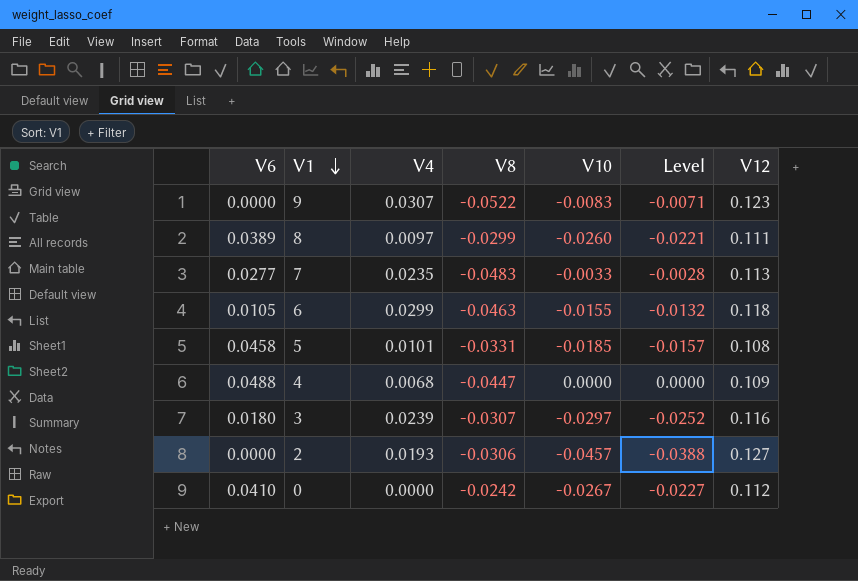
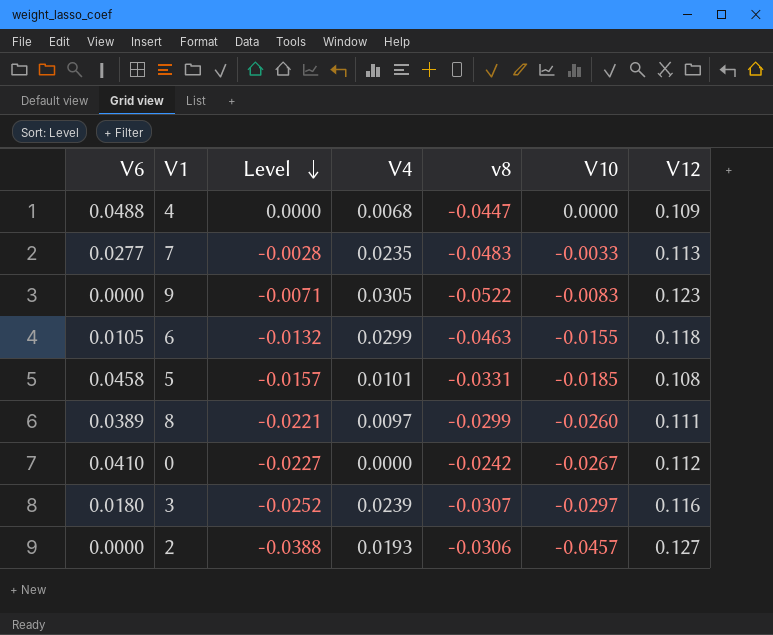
row order: V1 descending -> Level descending
column Level | position: 6 -> 3
column name: V8 -> v8
9 | V4: 0.0307 -> 0.0305

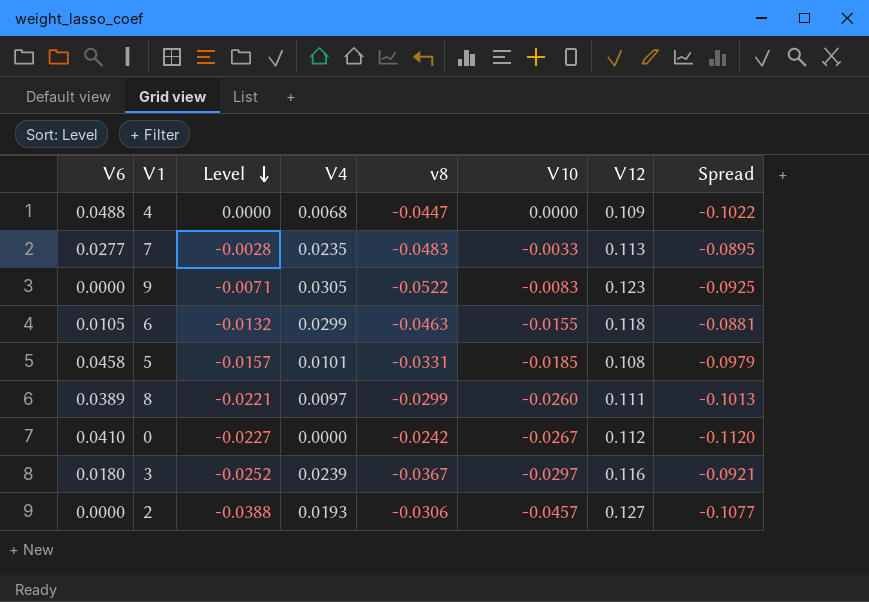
column Spread | formula: none -> [V4] - [V12]
3 | v8: -0.0307 -> -0.0367

